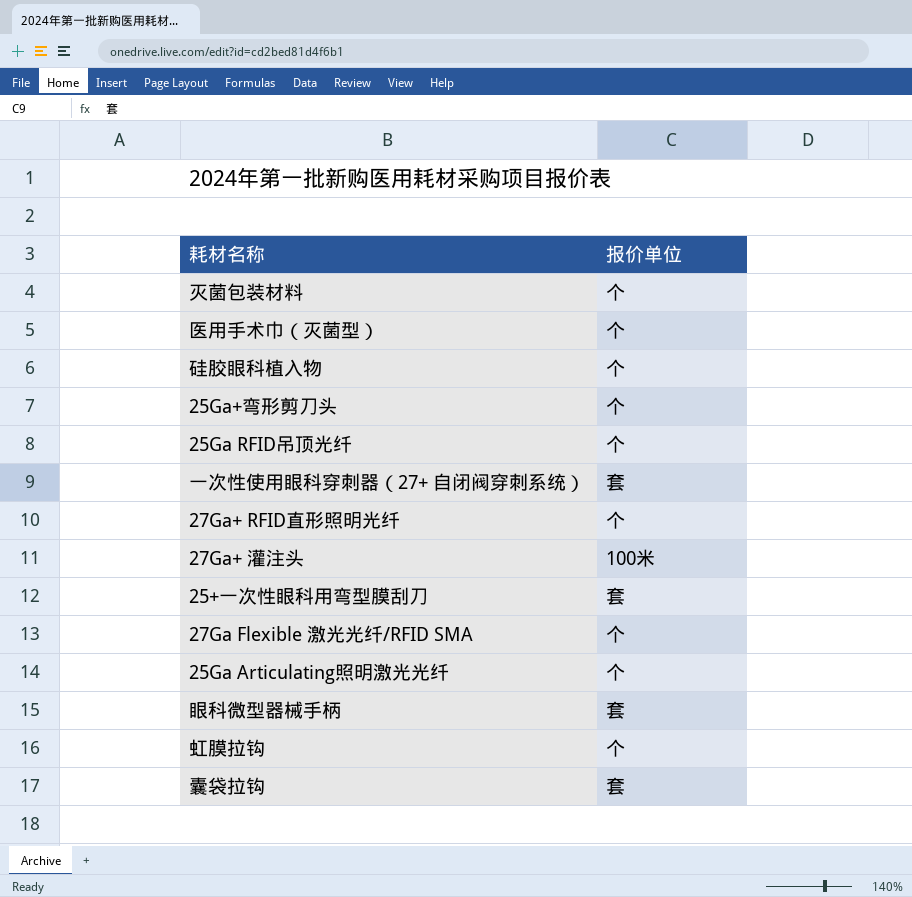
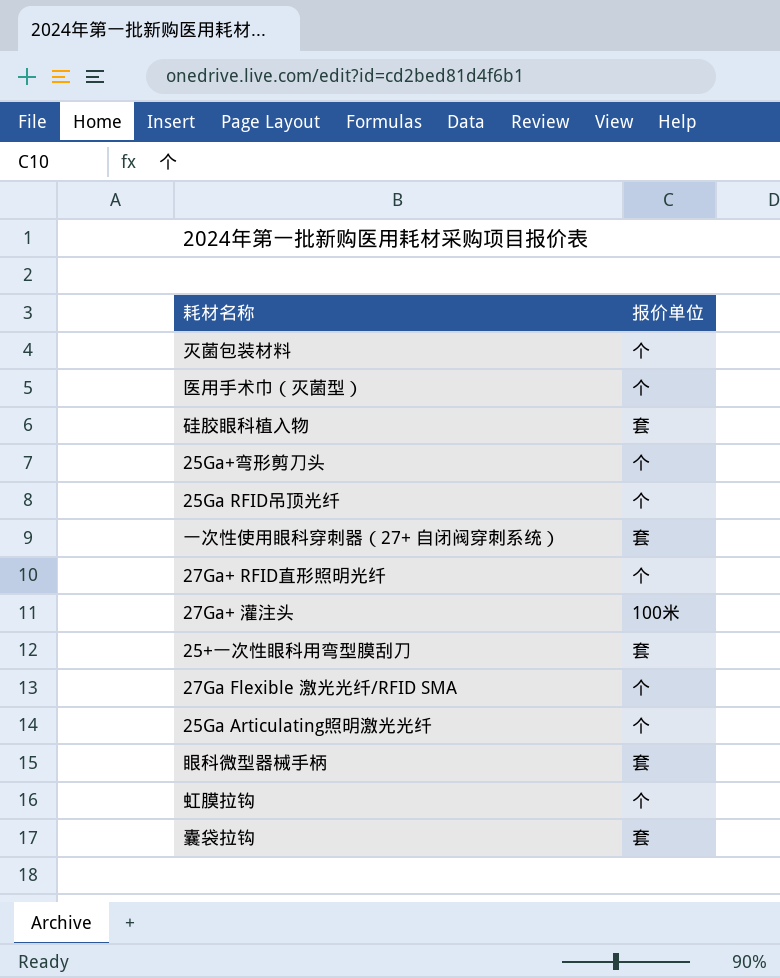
硅胶眼科植入物 | 报价单位: 个 -> 套

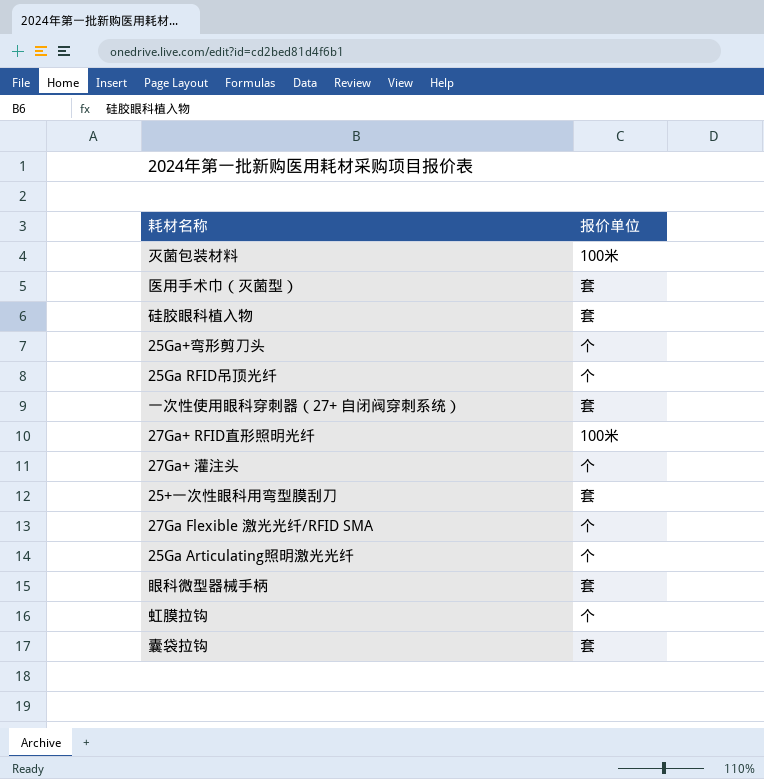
灭菌包装材料 | 报价单位: 个 -> 100米
医用手术巾（灭菌型） | 报价单位: 个 -> 套
27Ga+ RFID直形照明光纤 | 报价单位: 个 -> 100米
27Ga+ 灌注头 | 报价单位: 100米 -> 个

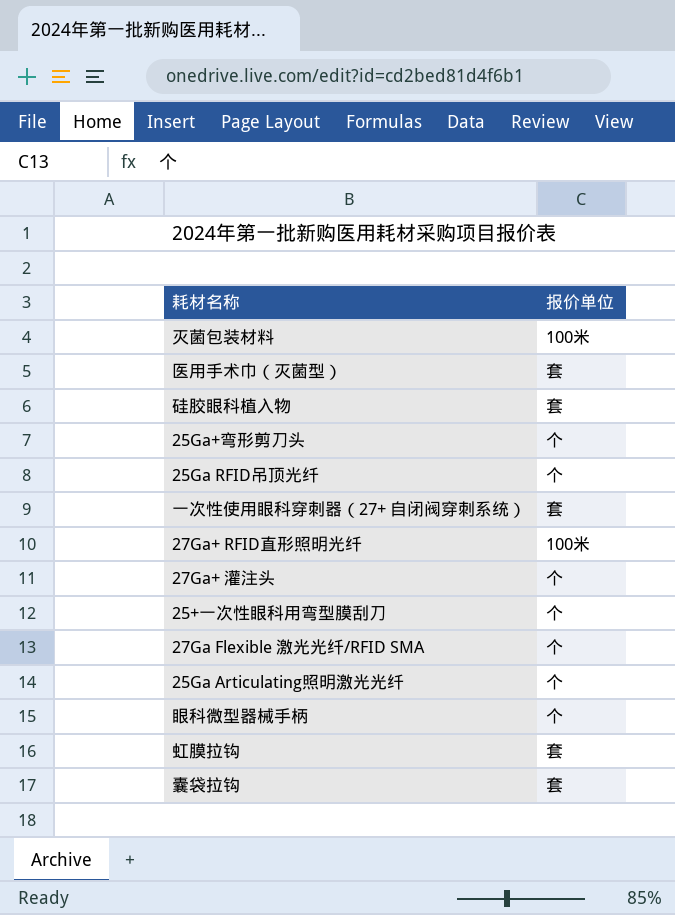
25+一次性眼科用弯型膜刮刀 | 报价单位: 套 -> 个
眼科微型器械手柄 | 报价单位: 套 -> 个
虹膜拉钩 | 报价单位: 个 -> 套

